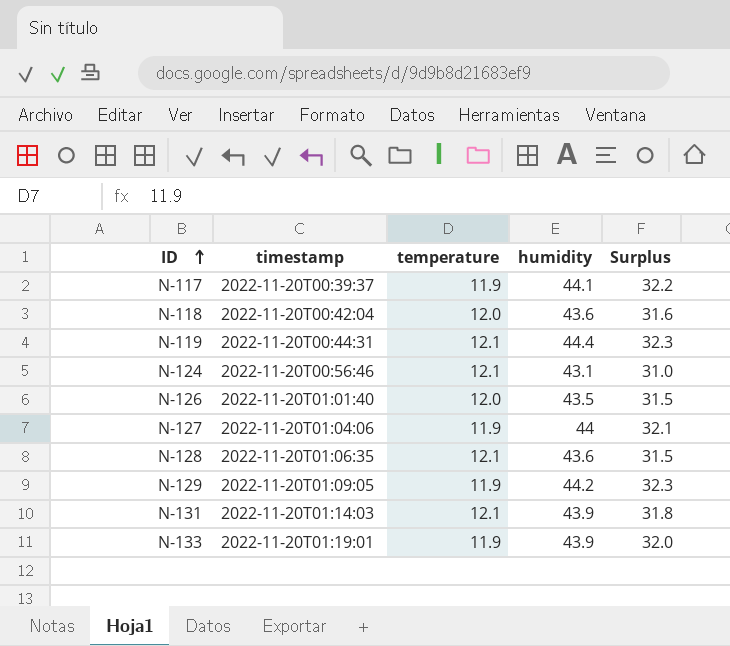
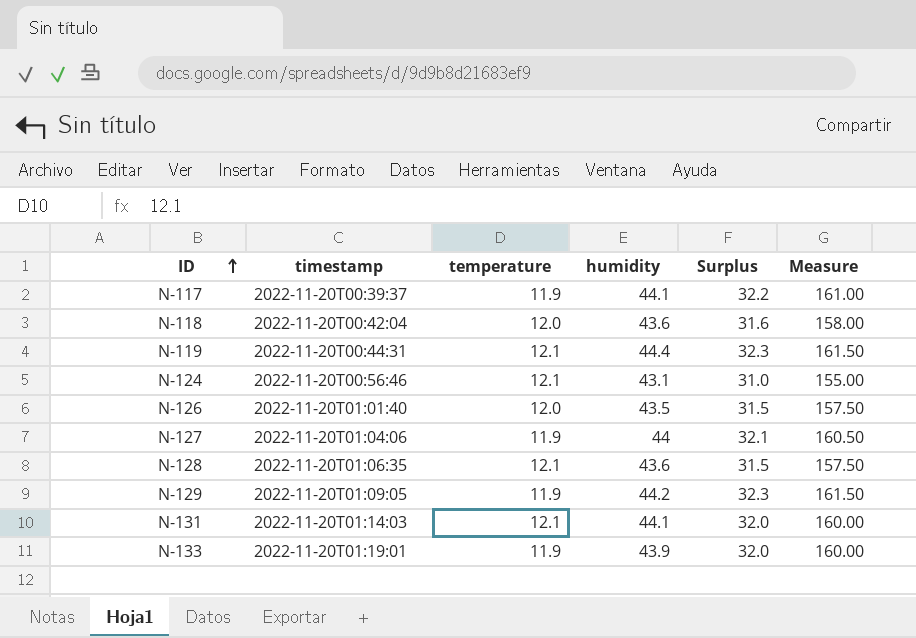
column Measure | formula: none -> [Surplus] * 5
N-131 | humidity: 43.9 -> 44.1
N-131 | Surplus: 31.8 -> 32.0

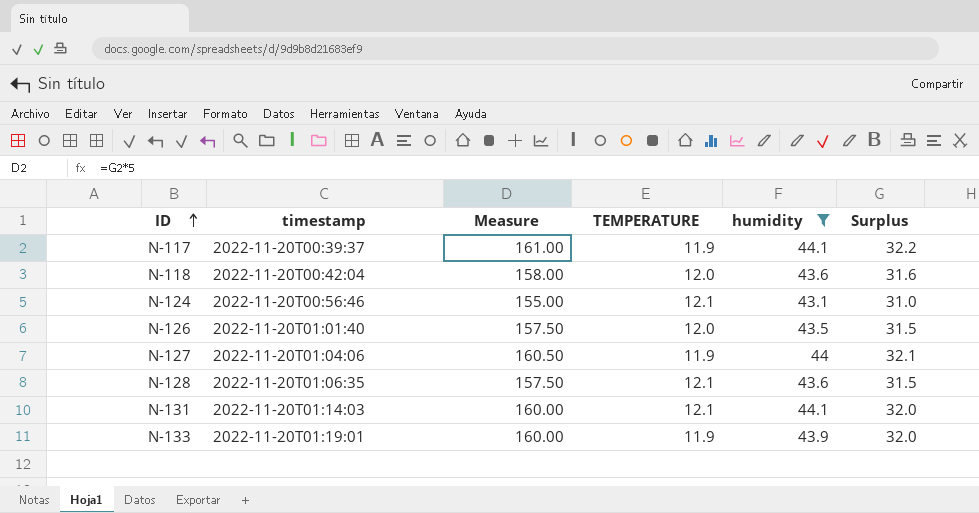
filter: none -> humidity <= 44.1
column Measure | position: 6 -> 3
column name: temperature -> TEMPERATURE

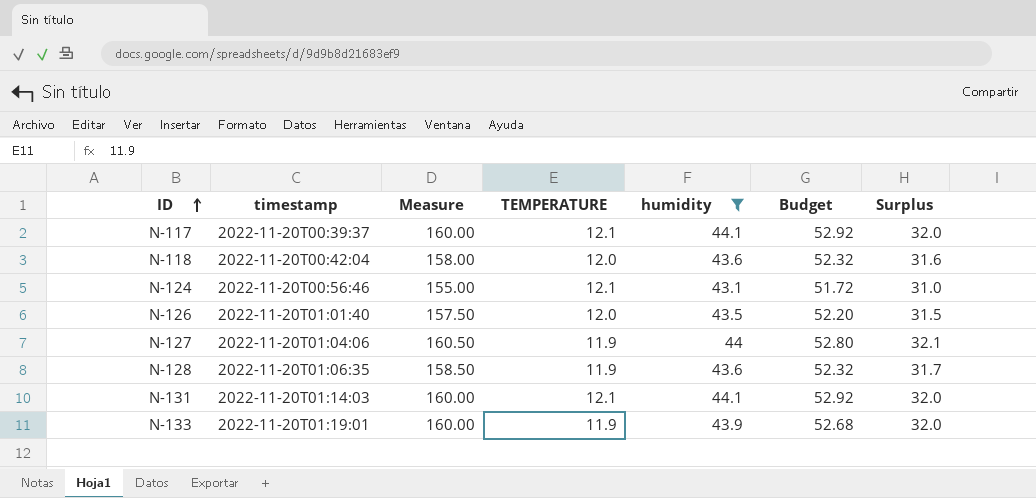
column Budget | formula: none -> [humidity] * 1.2
N-117 | Measure: 161.00 -> 160.00
N-117 | TEMPERATURE: 11.9 -> 12.1
N-117 | Surplus: 32.2 -> 32.0
N-128 | Measure: 157.50 -> 158.50
N-128 | TEMPERATURE: 12.1 -> 11.9
N-128 | Surplus: 31.5 -> 31.7

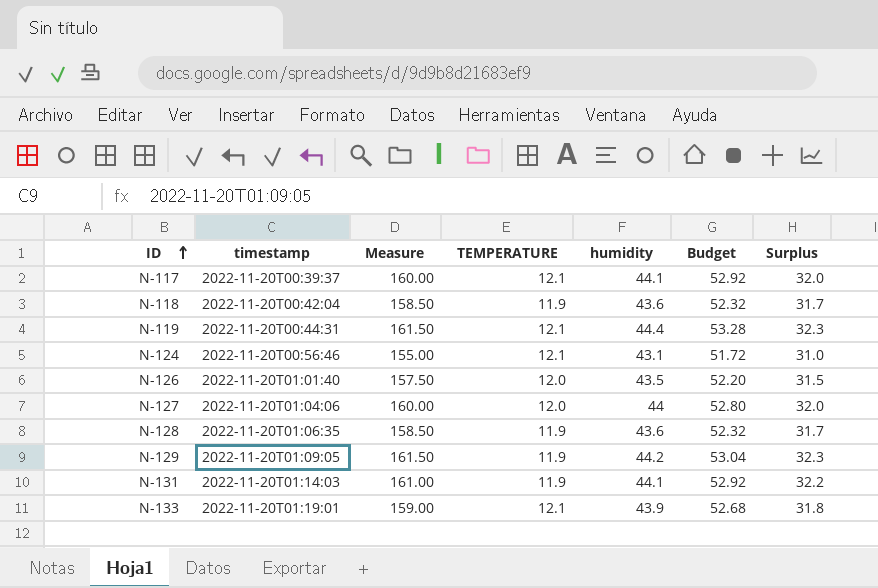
filter: humidity <= 44.1 -> none
N-118 | Measure: 158.00 -> 158.50
N-118 | TEMPERATURE: 12.0 -> 11.9
N-118 | Surplus: 31.6 -> 31.7
N-127 | Measure: 160.50 -> 160.00
N-127 | TEMPERATURE: 11.9 -> 12.0
N-127 | Surplus: 32.1 -> 32.0
N-131 | Measure: 160.00 -> 161.00
N-131 | TEMPERATURE: 12.1 -> 11.9
N-131 | Surplus: 32.0 -> 32.2
N-133 | Measure: 160.00 -> 159.00
N-133 | TEMPERATURE: 11.9 -> 12.1
N-133 | Surplus: 32.0 -> 31.8

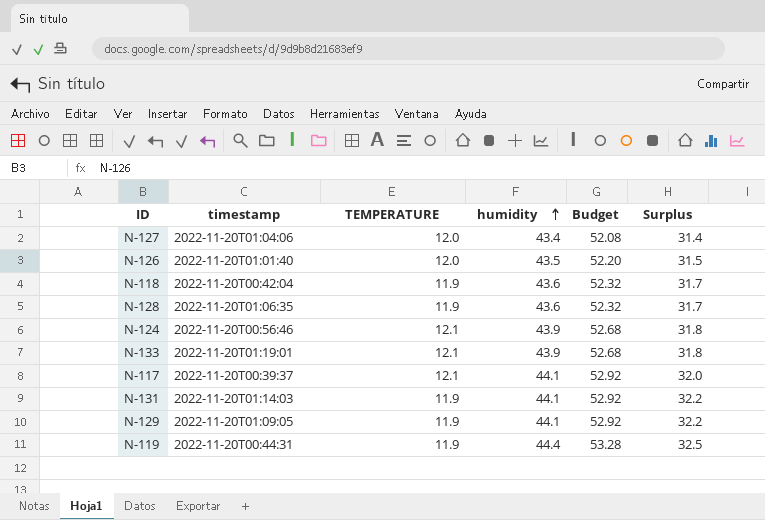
row order: ID ascending -> humidity ascending
column Measure | formula: [Surplus] * 5 -> none
N-127 | humidity: 44 -> 43.4
N-127 | Budget: 52.80 -> 52.08
N-127 | Surplus: 32.0 -> 31.4
N-124 | humidity: 43.1 -> 43.9
N-124 | Budget: 51.72 -> 52.68
N-124 | Surplus: 31.0 -> 31.8
N-129 | humidity: 44.2 -> 44.1
N-129 | Budget: 53.04 -> 52.92
N-129 | Surplus: 32.3 -> 32.2
N-119 | TEMPERATURE: 12.1 -> 11.9
N-119 | Surplus: 32.3 -> 32.5

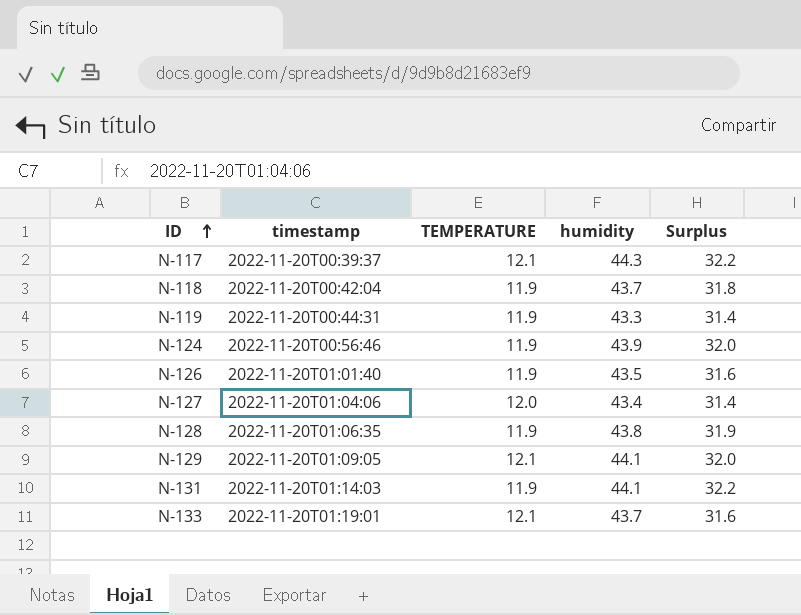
row order: humidity ascending -> ID ascending
column Budget | formula: [humidity] * 1.2 -> none
N-117 | humidity: 44.1 -> 44.3
N-117 | Surplus: 32.0 -> 32.2
N-118 | humidity: 43.6 -> 43.7
N-118 | Surplus: 31.7 -> 31.8
N-119 | humidity: 44.4 -> 43.3
N-119 | Surplus: 32.5 -> 31.4
N-124 | TEMPERATURE: 12.1 -> 11.9
N-124 | Surplus: 31.8 -> 32.0
N-126 | TEMPERATURE: 12.0 -> 11.9
N-126 | Surplus: 31.5 -> 31.6
N-128 | humidity: 43.6 -> 43.8
N-128 | Surplus: 31.7 -> 31.9
N-129 | TEMPERATURE: 11.9 -> 12.1
N-129 | Surplus: 32.2 -> 32.0
N-133 | humidity: 43.9 -> 43.7
N-133 | Surplus: 31.8 -> 31.6

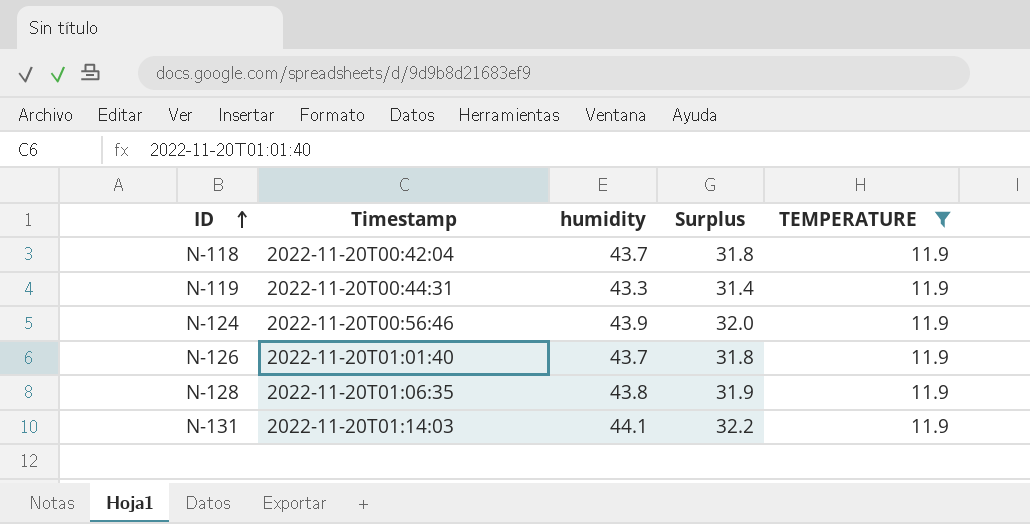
filter: none -> TEMPERATURE = 11.9
column name: timestamp -> Timestamp
column TEMPERATURE | position: 3 -> 5
N-126 | humidity: 43.5 -> 43.7
N-126 | Surplus: 31.6 -> 31.8

